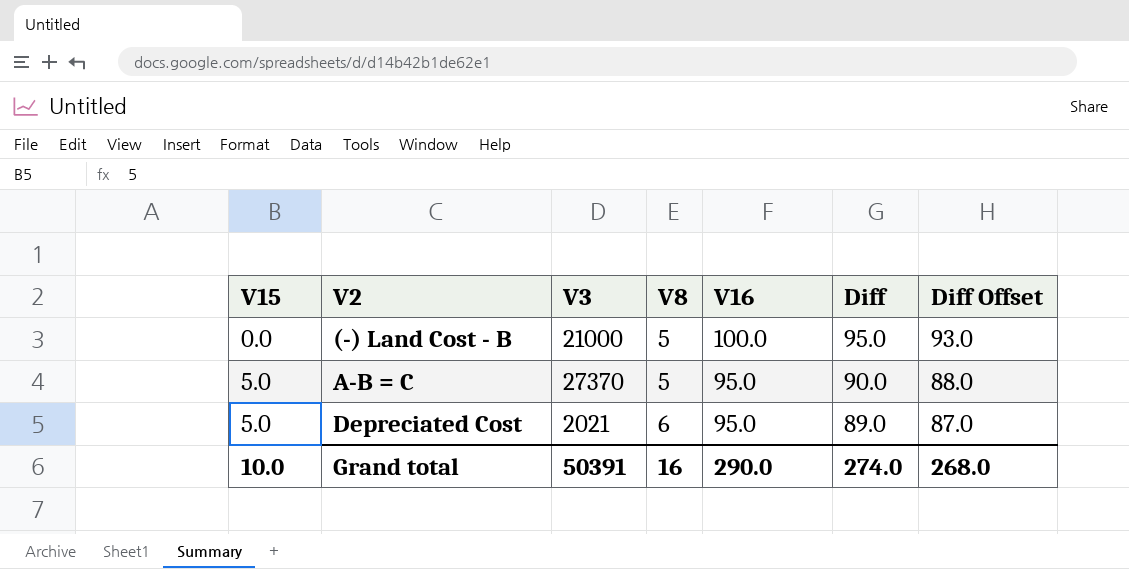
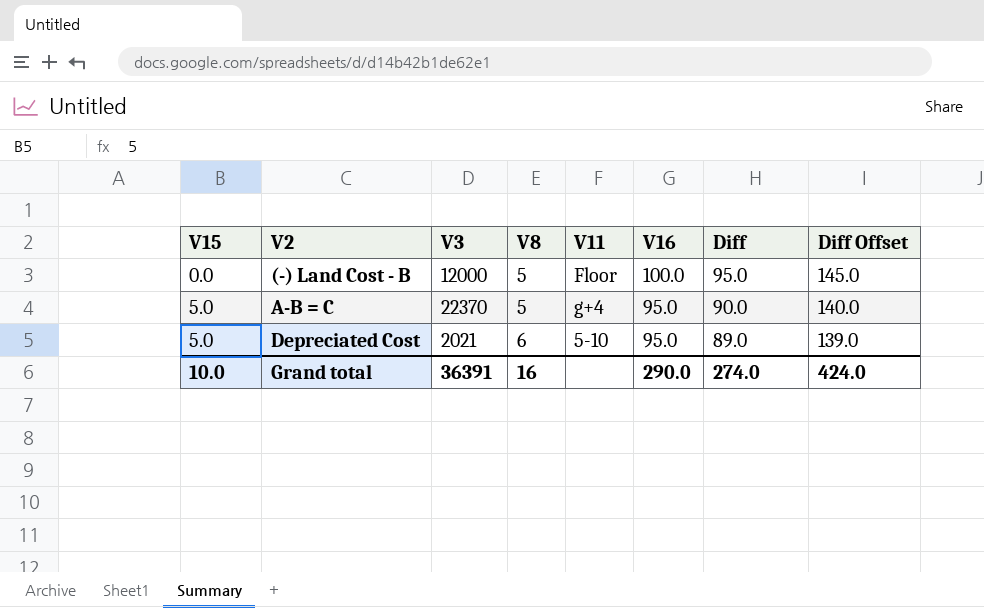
column V11 | position: none -> 5
column Diff Offset | formula: [Diff] - 2 -> [Diff] + 50
(-) Land Cost - B | V3: 21000 -> 12000
A-B = C | V3: 27370 -> 22370
Grand total | V3: 50391 -> 36391
Grand total | Diff Offset: 268.0 -> 424.0

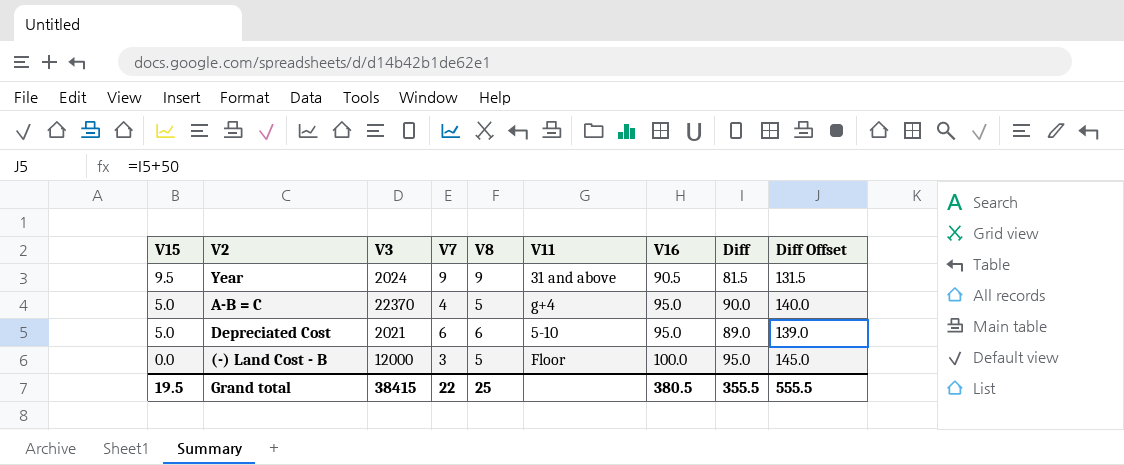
row order: V15 ascending -> V15 descending
column V7 | position: none -> 4
row Year: none -> 9.5 | 2024 | 9 | 9 | 31 and above | 90.5 | 81.5 | 131.5
Grand total | V15: 10.0 -> 19.5
Grand total | V3: 36391 -> 38415
Grand total | V8: 16 -> 25
Grand total | V16: 290.0 -> 380.5
Grand total | Diff: 274.0 -> 355.5
Grand total | Diff Offset: 424.0 -> 555.5

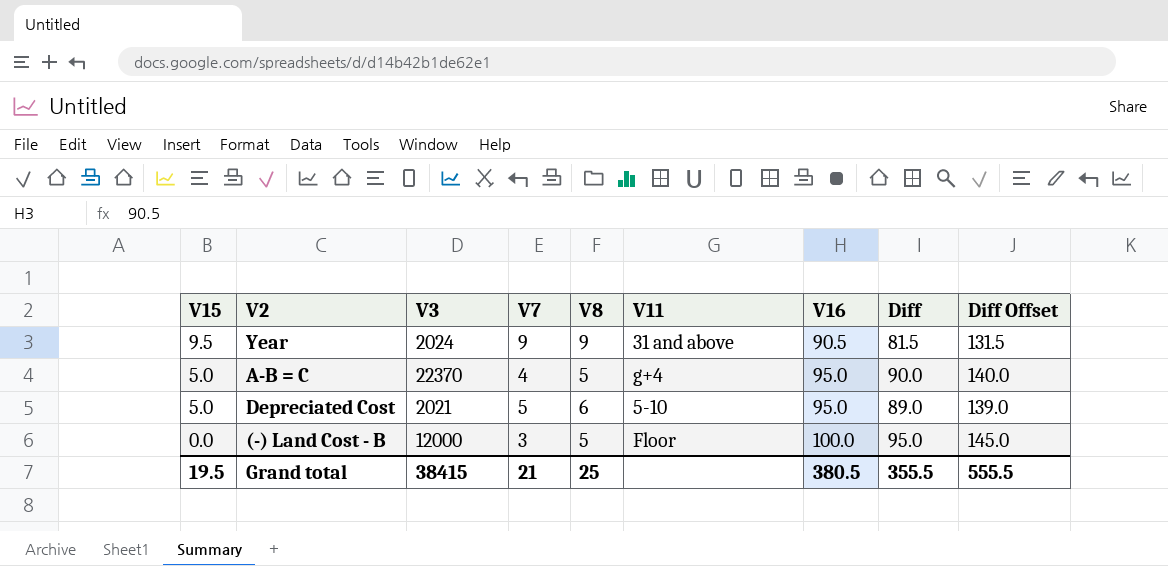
Depreciated Cost | V7: 6 -> 5
Grand total | V7: 22 -> 21

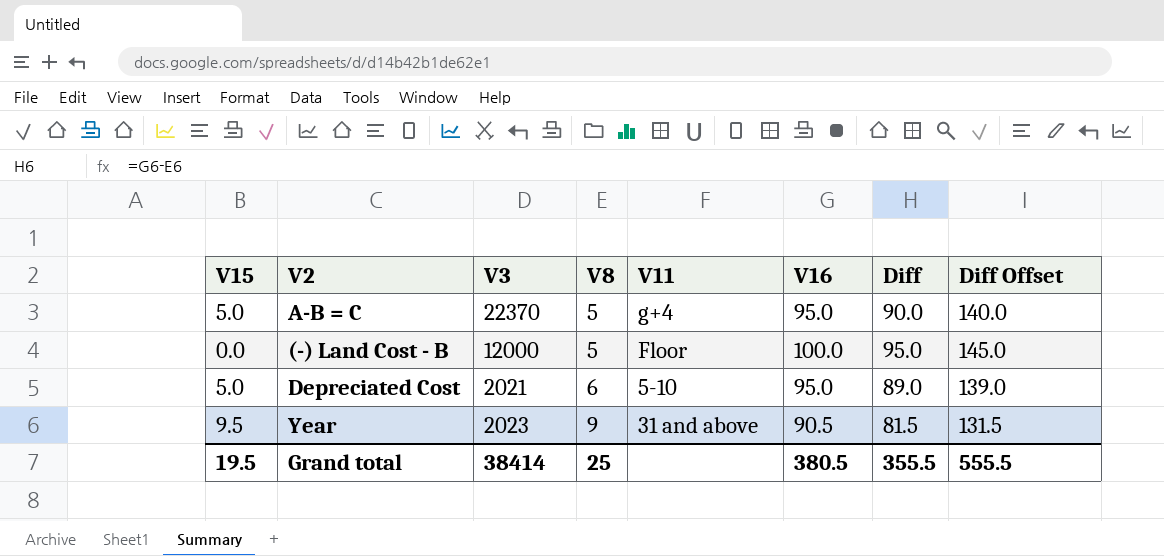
row order: V15 descending -> V8 ascending
column V7 | position: 4 -> none
Year | V3: 2024 -> 2023
Grand total | V3: 38415 -> 38414

